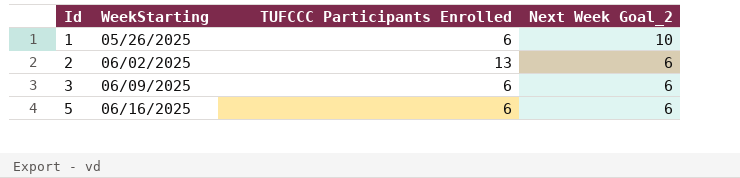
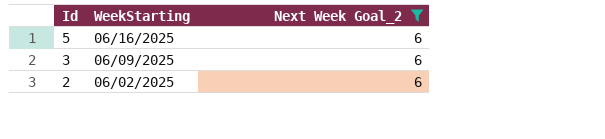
filter: none -> Next Week Goal_2 = 6
row order: Id ascending -> Id descending
column TUFCCC Participants Enrolled | position: 3 -> none

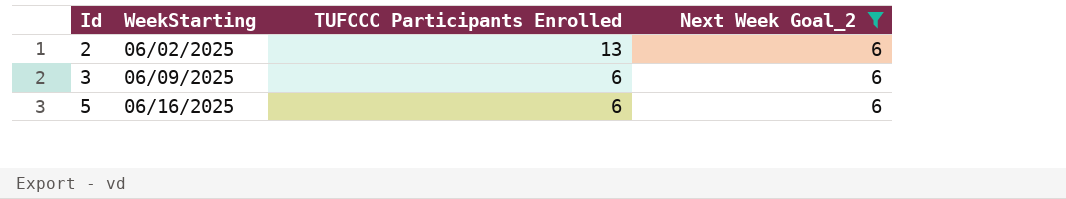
row order: Id descending -> Id ascending
column TUFCCC Participants Enrolled | position: none -> 3

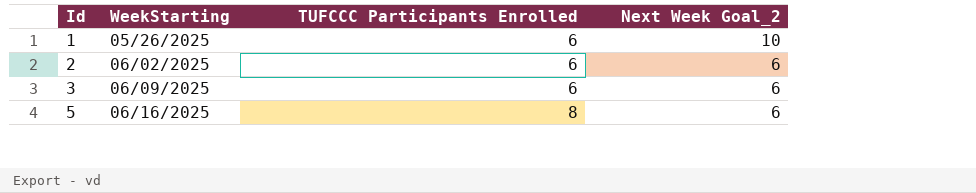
filter: Next Week Goal_2 = 6 -> none
2 | TUFCCC Participants Enrolled: 13 -> 6
5 | TUFCCC Participants Enrolled: 6 -> 8

